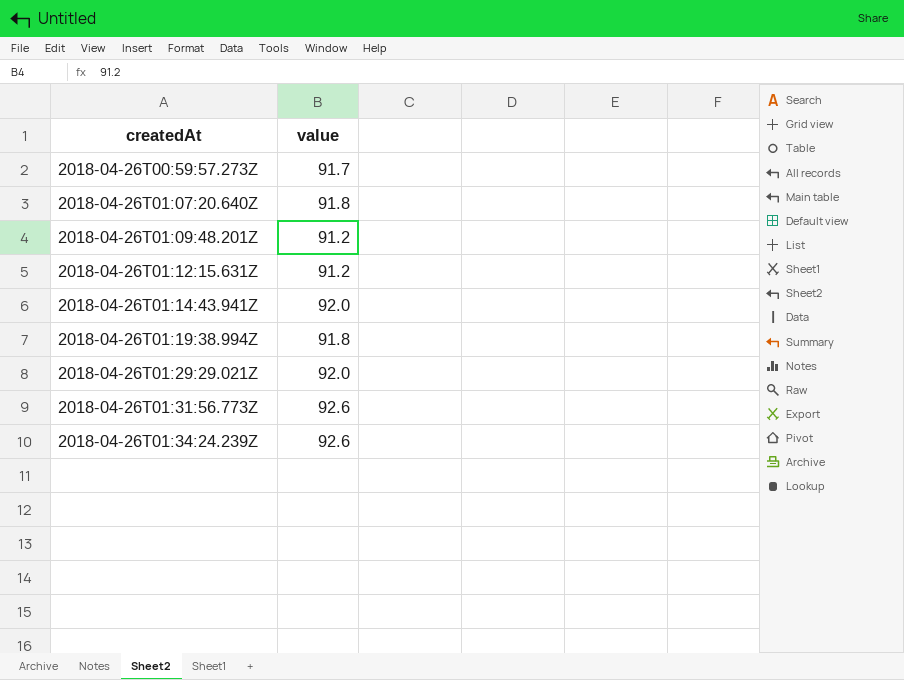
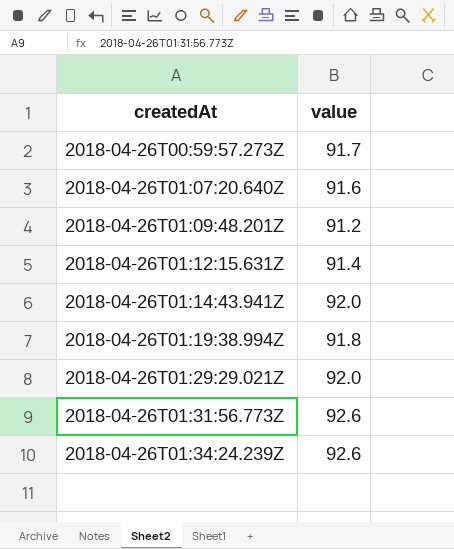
2018-04-26T01:07:20.640Z | value: 91.8 -> 91.6
2018-04-26T01:12:15.631Z | value: 91.2 -> 91.4

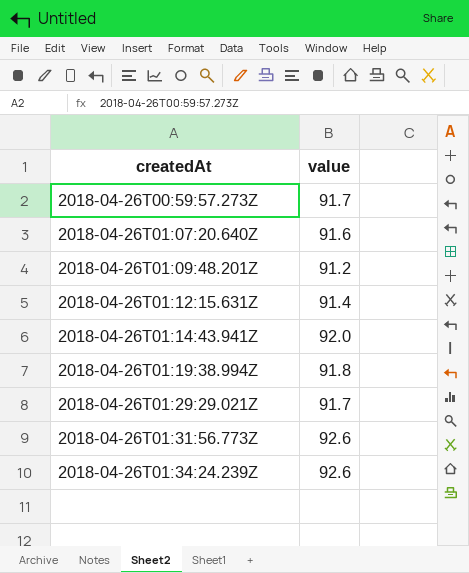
2018-04-26T01:29:29.021Z | value: 92.0 -> 91.7

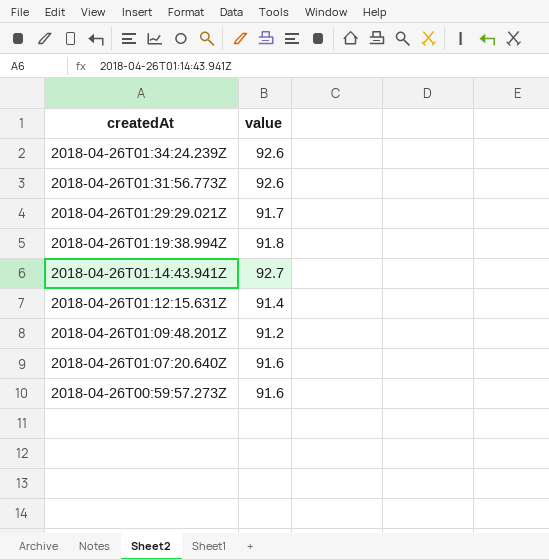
row order: createdAt ascending -> createdAt descending
2018-04-26T01:14:43.941Z | value: 92.0 -> 92.7
2018-04-26T00:59:57.273Z | value: 91.7 -> 91.6

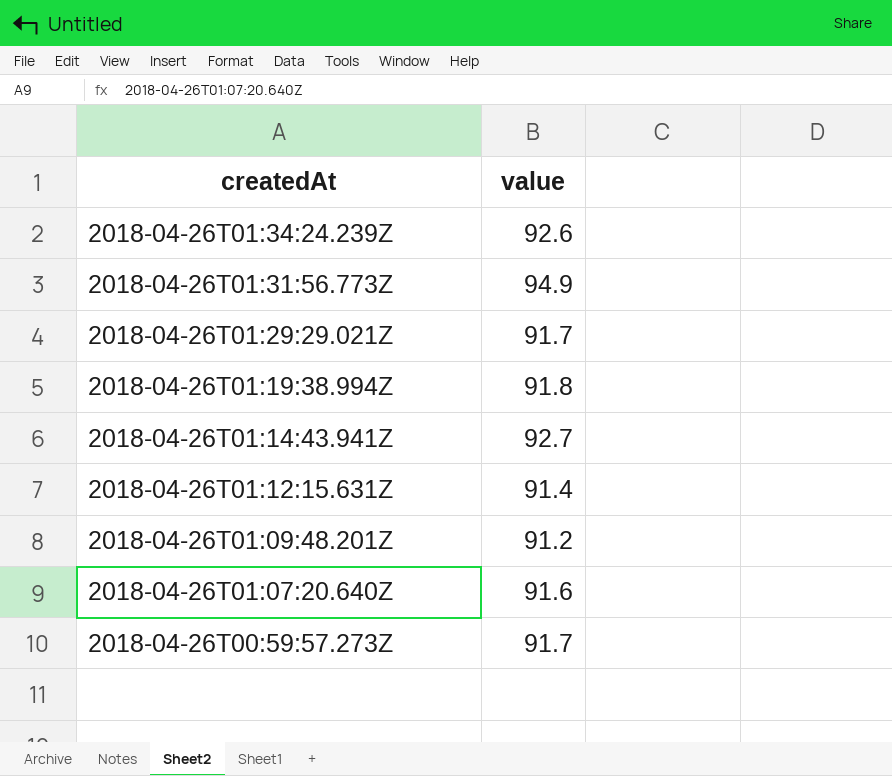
2018-04-26T01:31:56.773Z | value: 92.6 -> 94.9
2018-04-26T00:59:57.273Z | value: 91.6 -> 91.7

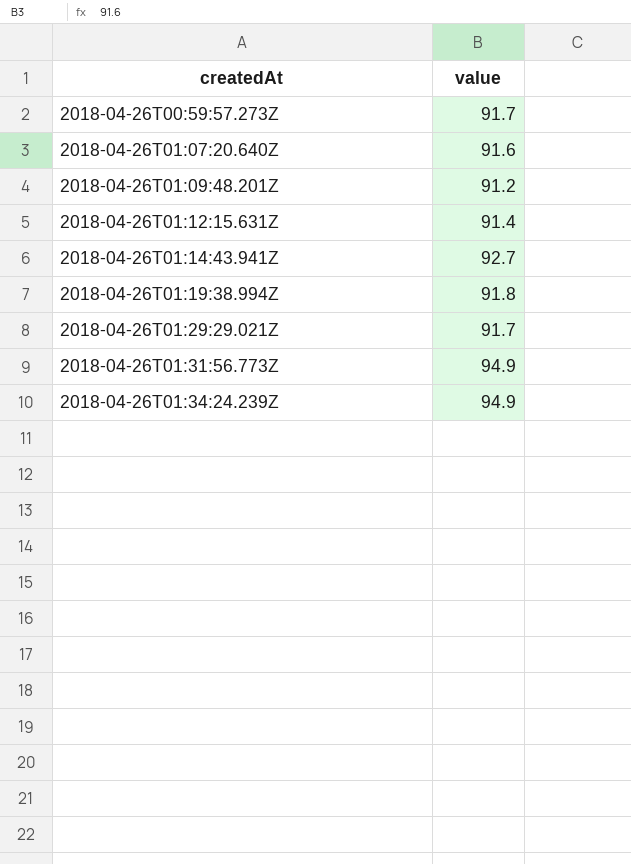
row order: createdAt descending -> createdAt ascending
2018-04-26T01:34:24.239Z | value: 92.6 -> 94.9

